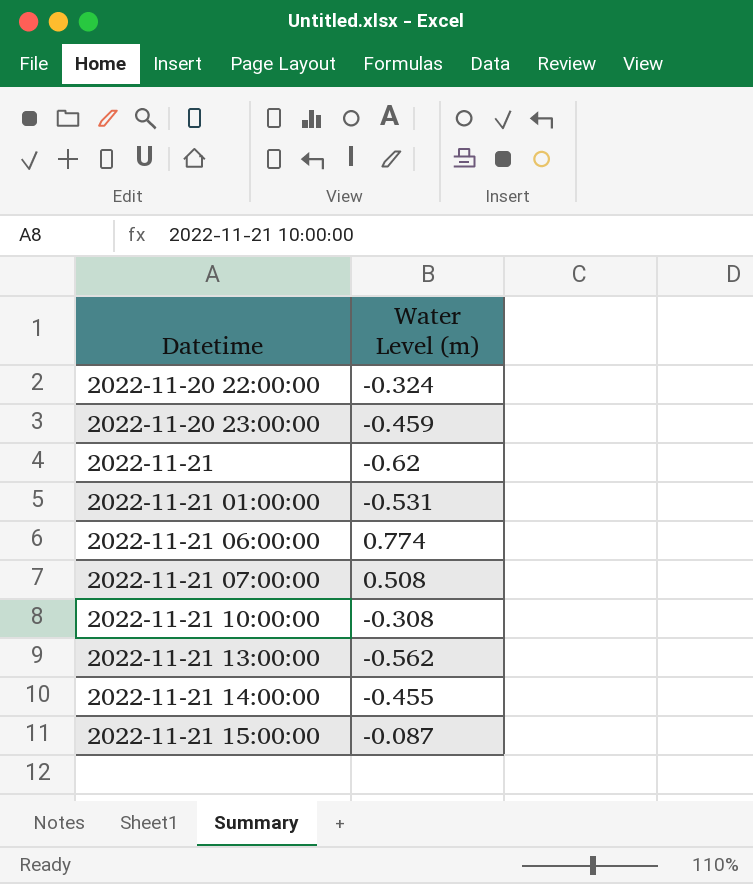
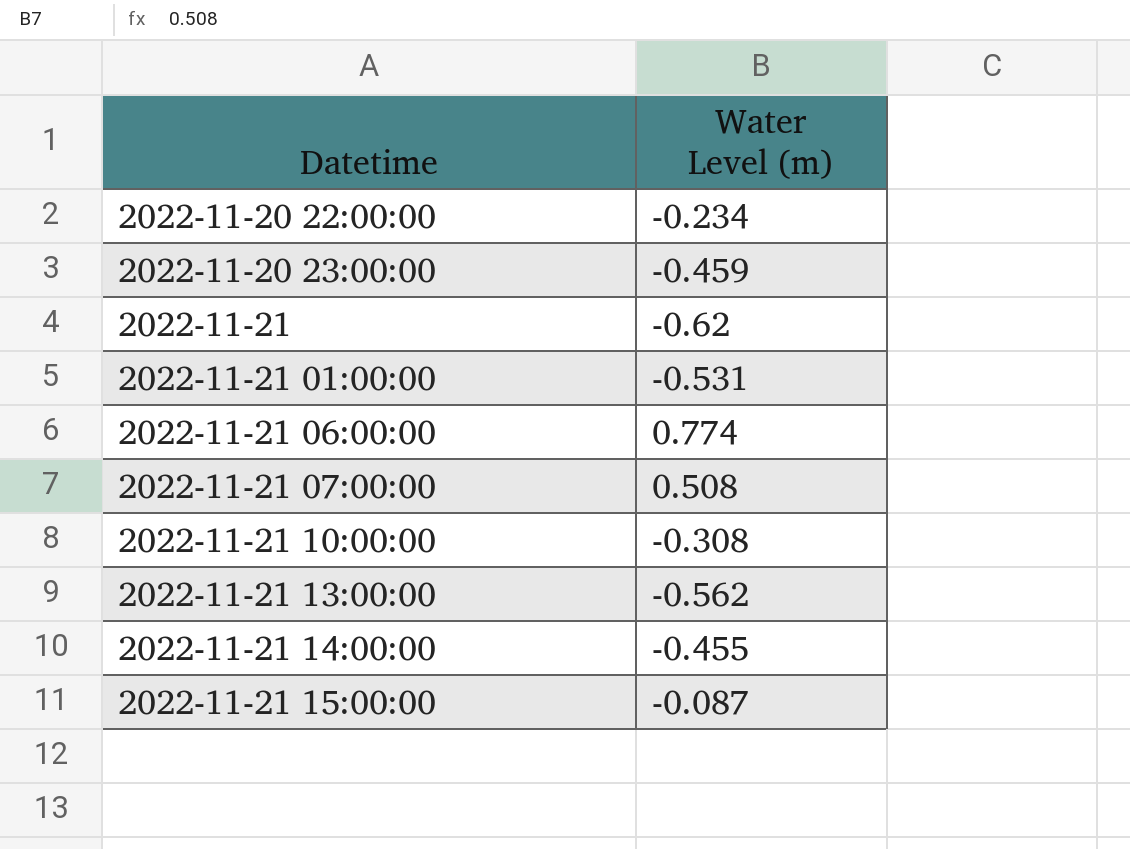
2022-11-20 22:00:00 | Water Level (m): -0.324 -> -0.234

